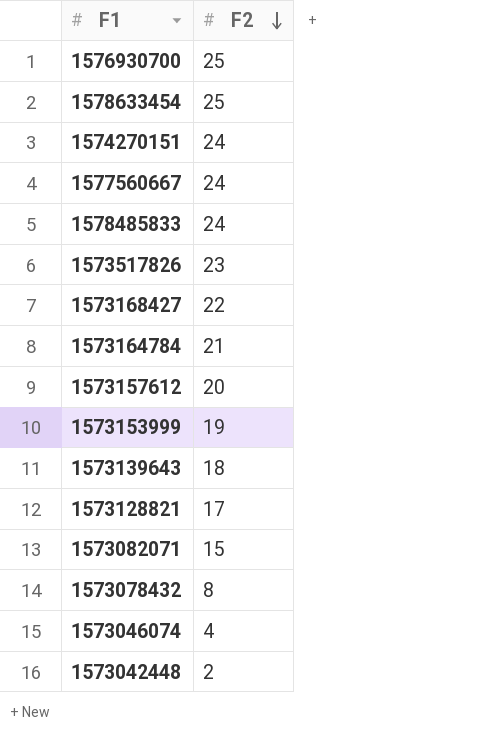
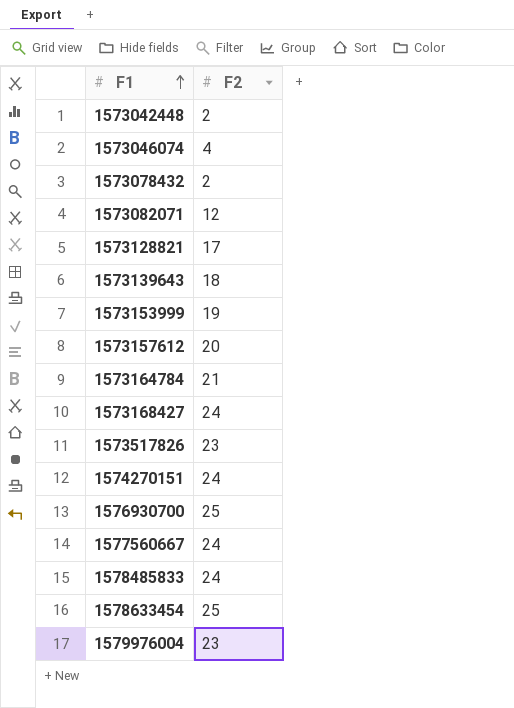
row order: F2 descending -> F1 ascending
1573078432 | F2: 8 -> 2
1573082071 | F2: 15 -> 12
1573168427 | F2: 22 -> 24
row 1579976004: none -> 23

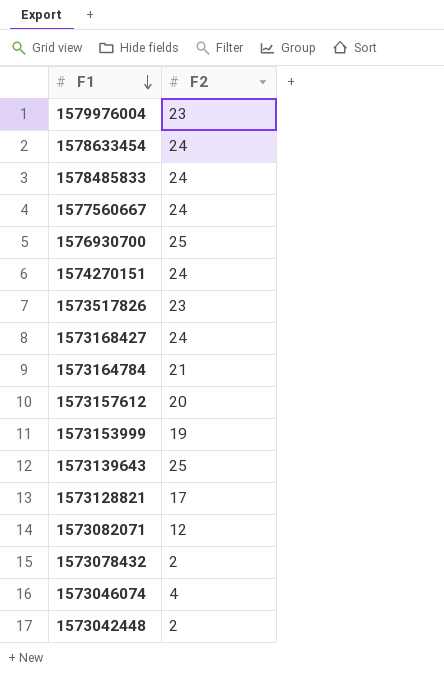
row order: F1 ascending -> F1 descending
1578633454 | F2: 25 -> 24
1573139643 | F2: 18 -> 25

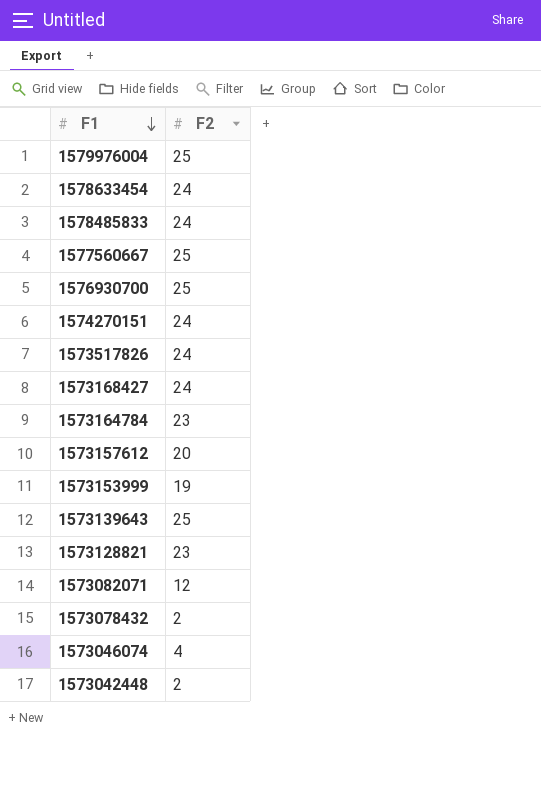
1579976004 | F2: 23 -> 25
1577560667 | F2: 24 -> 25
1573517826 | F2: 23 -> 24
1573164784 | F2: 21 -> 23
1573128821 | F2: 17 -> 23

